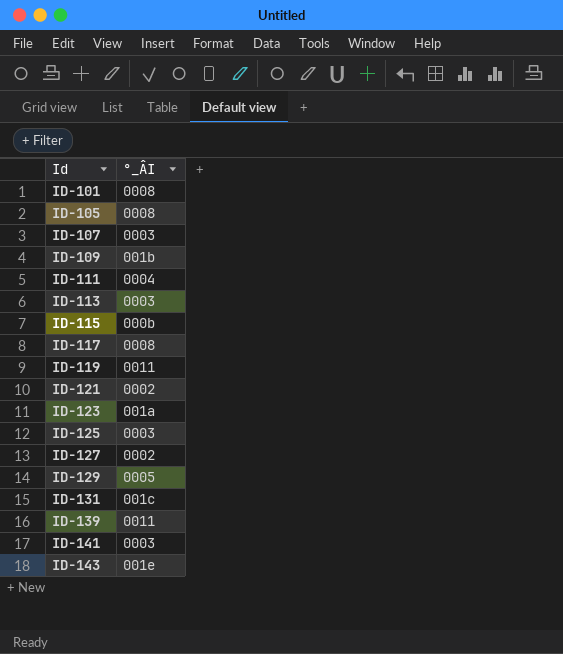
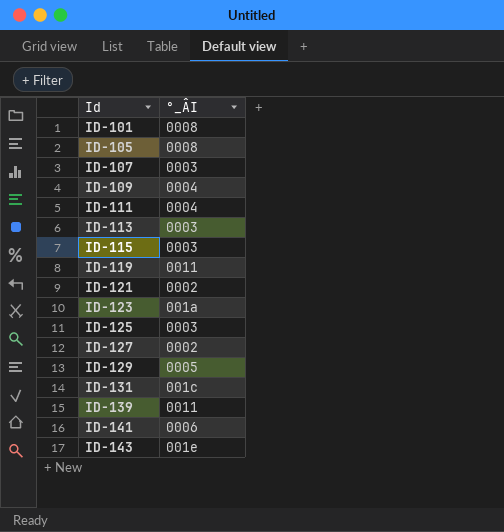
row ID-117: 0008 -> none
ID-109 | °_ÂI: 001b -> 0004
ID-115 | °_ÂI: 000b -> 0003
ID-141 | °_ÂI: 0003 -> 0006

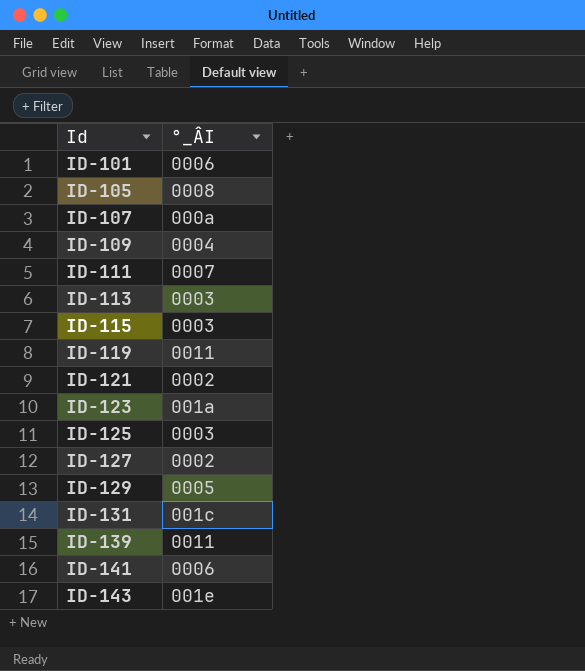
ID-101 | °_ÂI: 0008 -> 0006
ID-107 | °_ÂI: 0003 -> 000a
ID-111 | °_ÂI: 0004 -> 0007

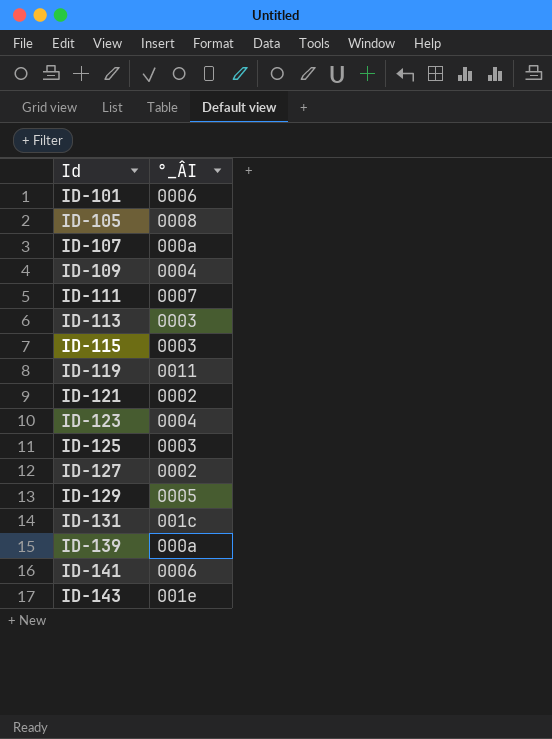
ID-123 | °_ÂI: 001a -> 0004
ID-139 | °_ÂI: 0011 -> 000a

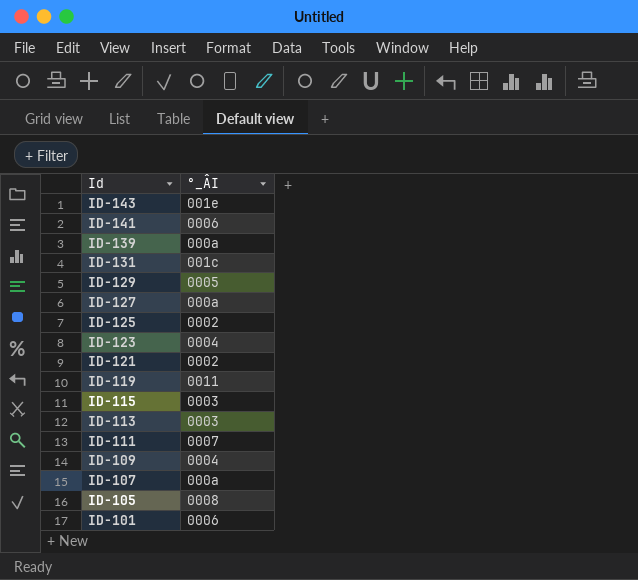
row order: Id ascending -> Id descending
ID-127 | °_ÂI: 0002 -> 000a
ID-125 | °_ÂI: 0003 -> 0002

